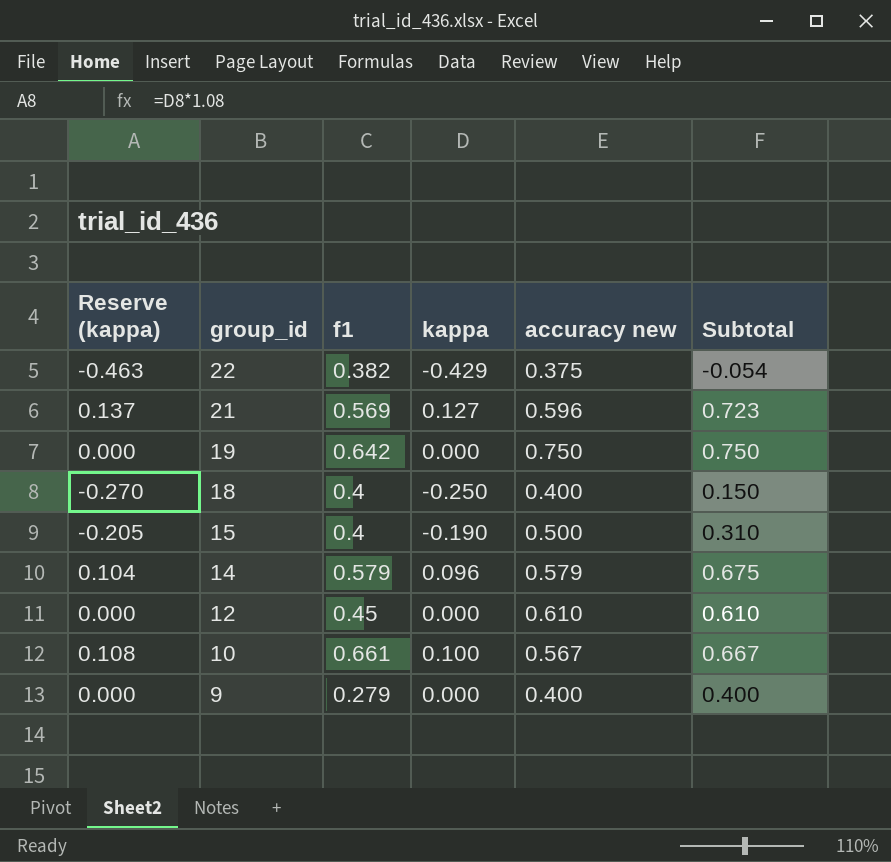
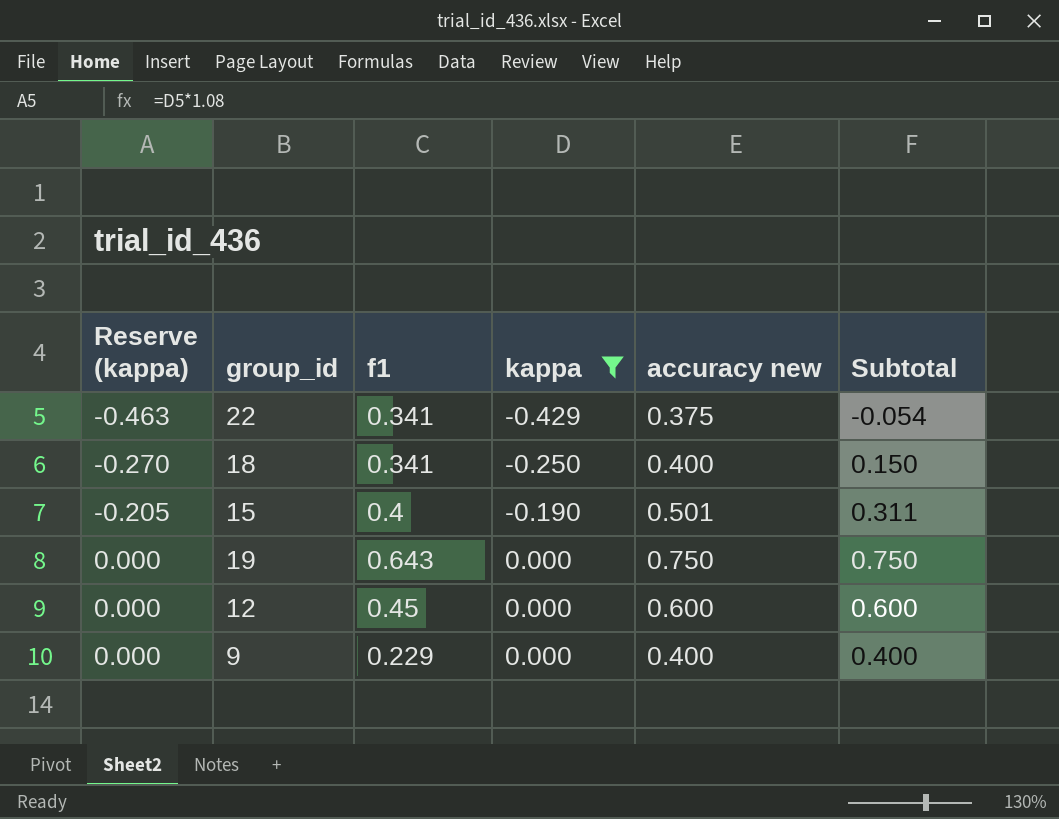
filter: none -> kappa <= 0.000
row order: group_id descending -> Reserve (kappa) ascending
22 | f1: 0.382 -> 0.341
18 | f1: 0.4 -> 0.341
15 | accuracy new: 0.500 -> 0.501
15 | Subtotal: 0.310 -> 0.311
19 | f1: 0.642 -> 0.643
12 | accuracy new: 0.610 -> 0.600
12 | Subtotal: 0.610 -> 0.600
9 | f1: 0.279 -> 0.229

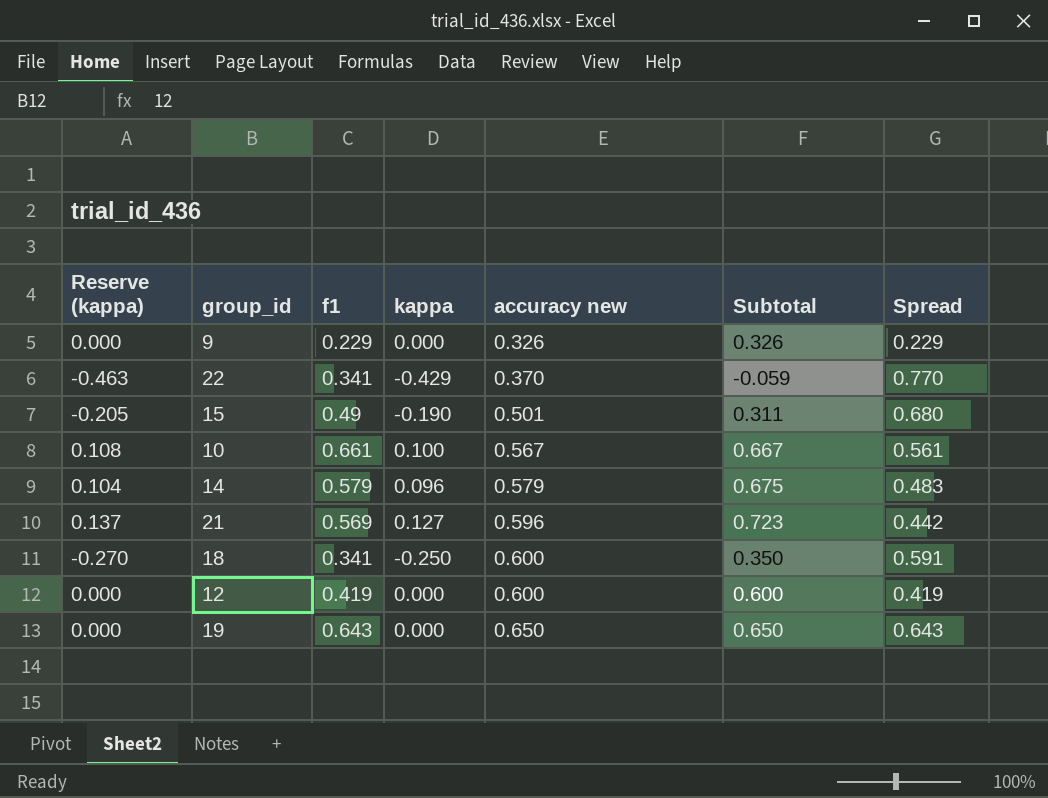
filter: kappa <= 0.000 -> none
row order: Reserve (kappa) ascending -> accuracy new ascending
column Spread | formula: none -> [f1] - [kappa]
9 | accuracy new: 0.400 -> 0.326
9 | Subtotal: 0.400 -> 0.326
22 | accuracy new: 0.375 -> 0.370
22 | Subtotal: -0.054 -> -0.059
15 | f1: 0.4 -> 0.49
18 | accuracy new: 0.400 -> 0.600
18 | Subtotal: 0.150 -> 0.350
12 | f1: 0.45 -> 0.419
19 | accuracy new: 0.750 -> 0.650
19 | Subtotal: 0.750 -> 0.650

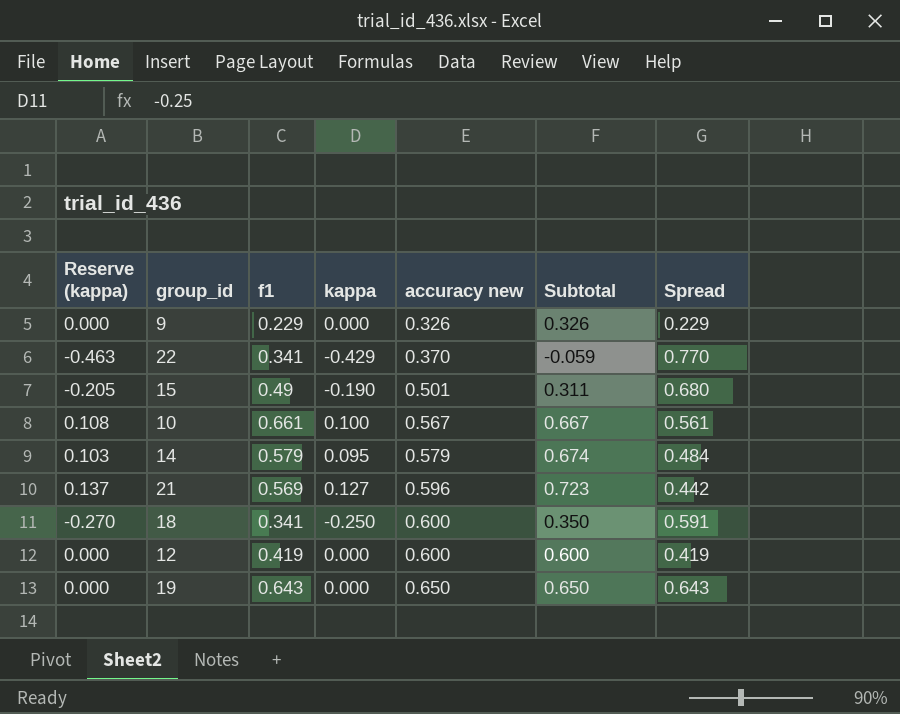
14 | Reserve (kappa): 0.104 -> 0.103
14 | kappa: 0.096 -> 0.095
14 | Subtotal: 0.675 -> 0.674
14 | Spread: 0.483 -> 0.484

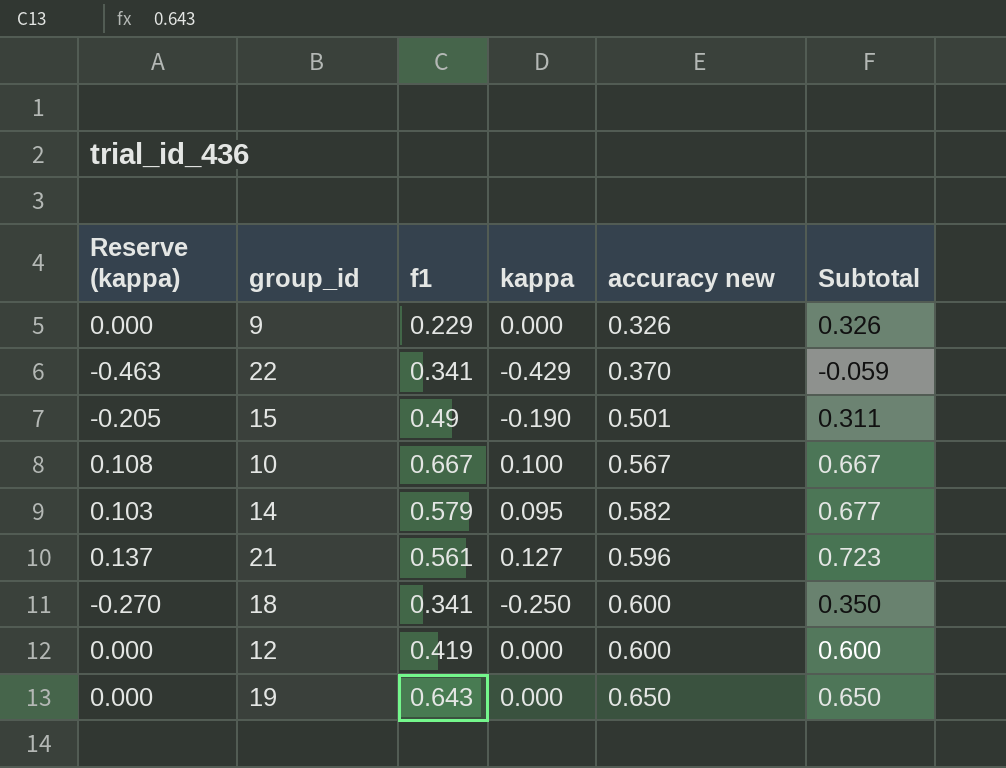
column Spread | formula: [f1] - [kappa] -> none
10 | f1: 0.661 -> 0.667
14 | accuracy new: 0.579 -> 0.582
14 | Subtotal: 0.674 -> 0.677
21 | f1: 0.569 -> 0.561

